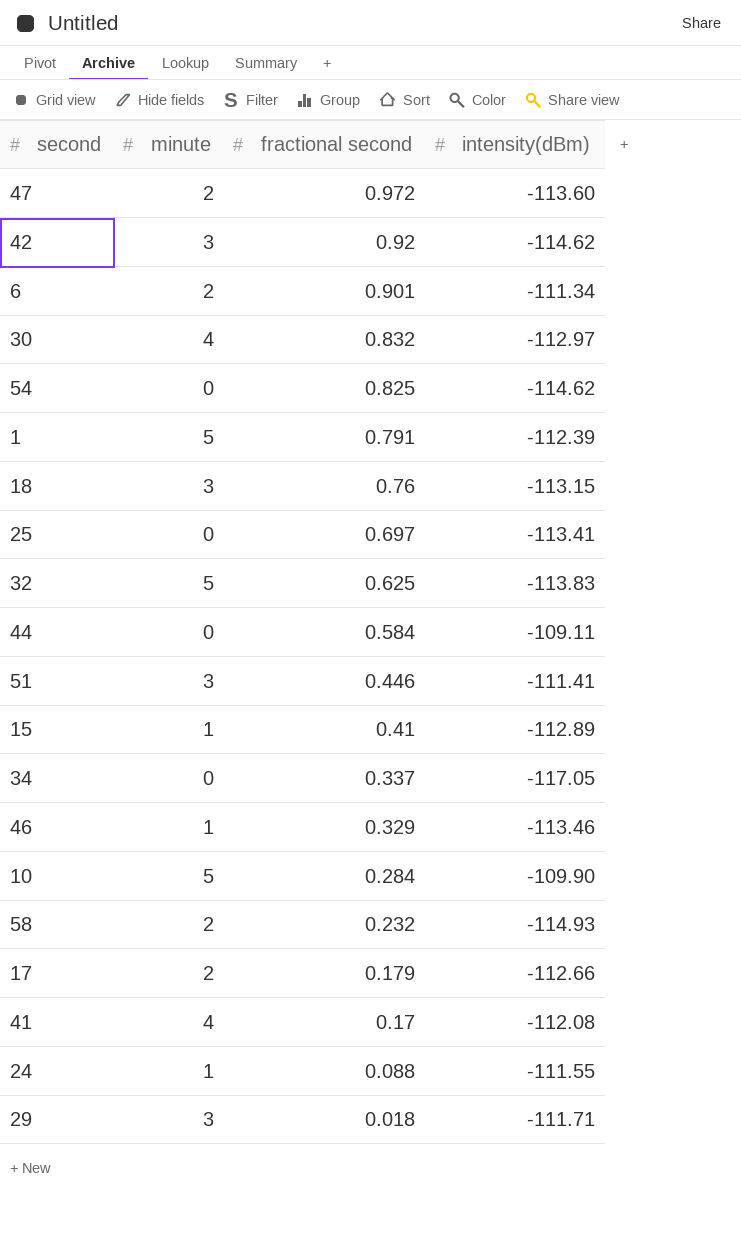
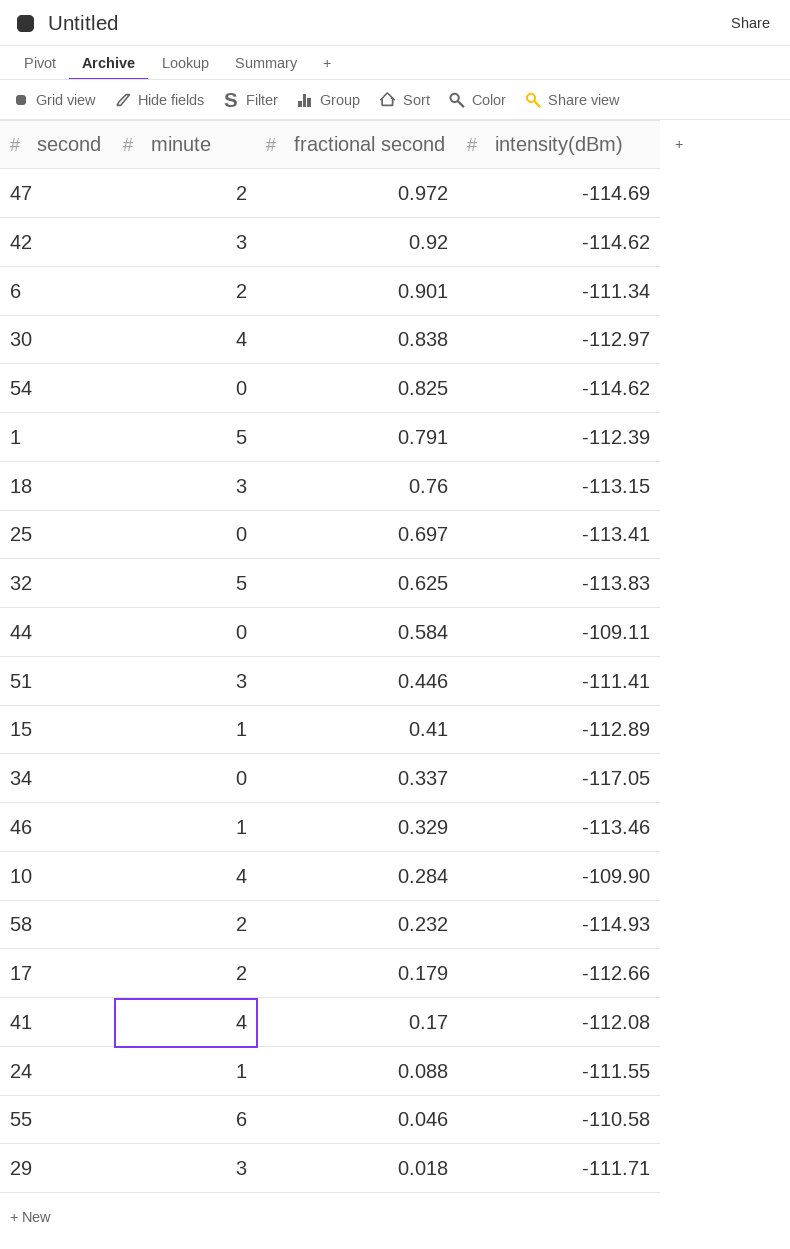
47 | intensity(dBm): -113.60 -> -114.69
30 | fractional second: 0.832 -> 0.838
10 | minute: 5 -> 4
row 55: none -> 6 | 0.046 | -110.58

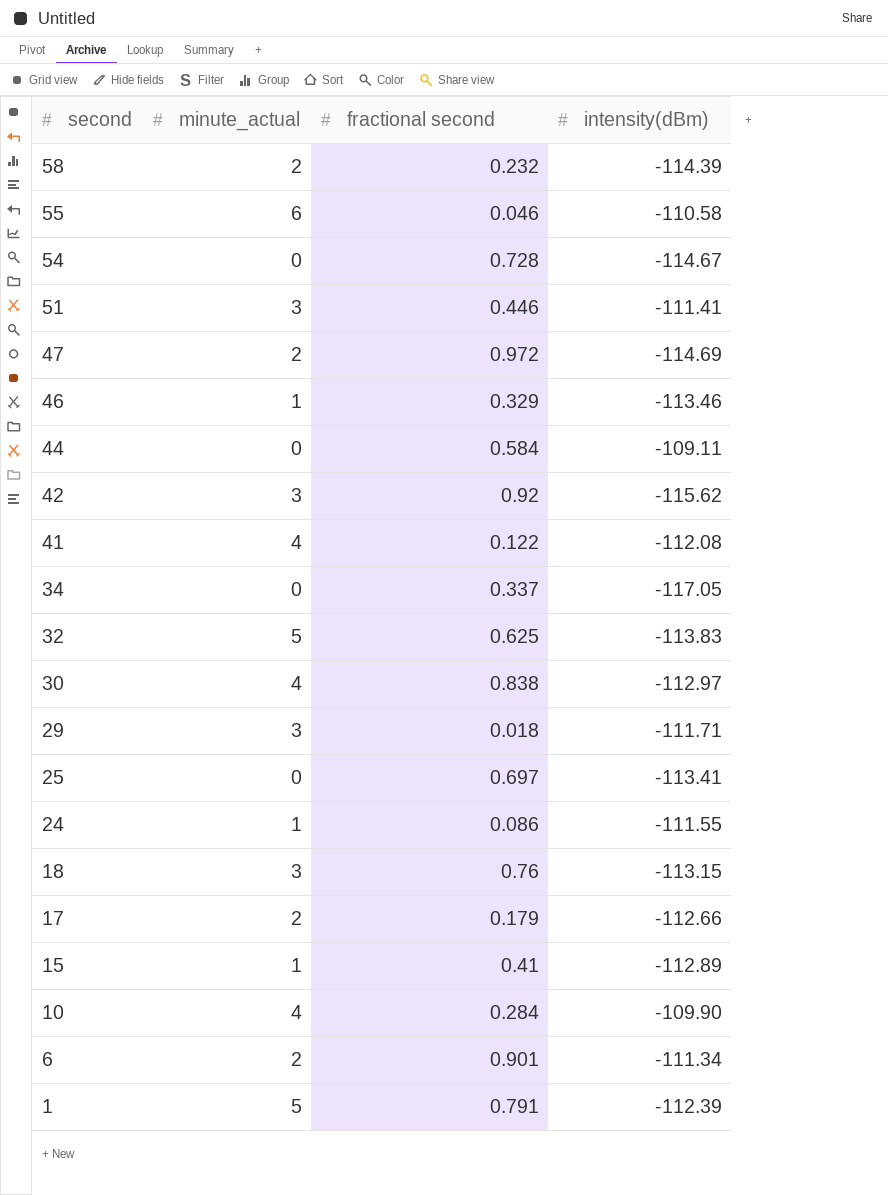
row order: fractional second descending -> second descending
column name: minute -> minute_actual
58 | intensity(dBm): -114.93 -> -114.39
54 | fractional second: 0.825 -> 0.728
54 | intensity(dBm): -114.62 -> -114.67
42 | intensity(dBm): -114.62 -> -115.62
41 | fractional second: 0.17 -> 0.122
24 | fractional second: 0.088 -> 0.086

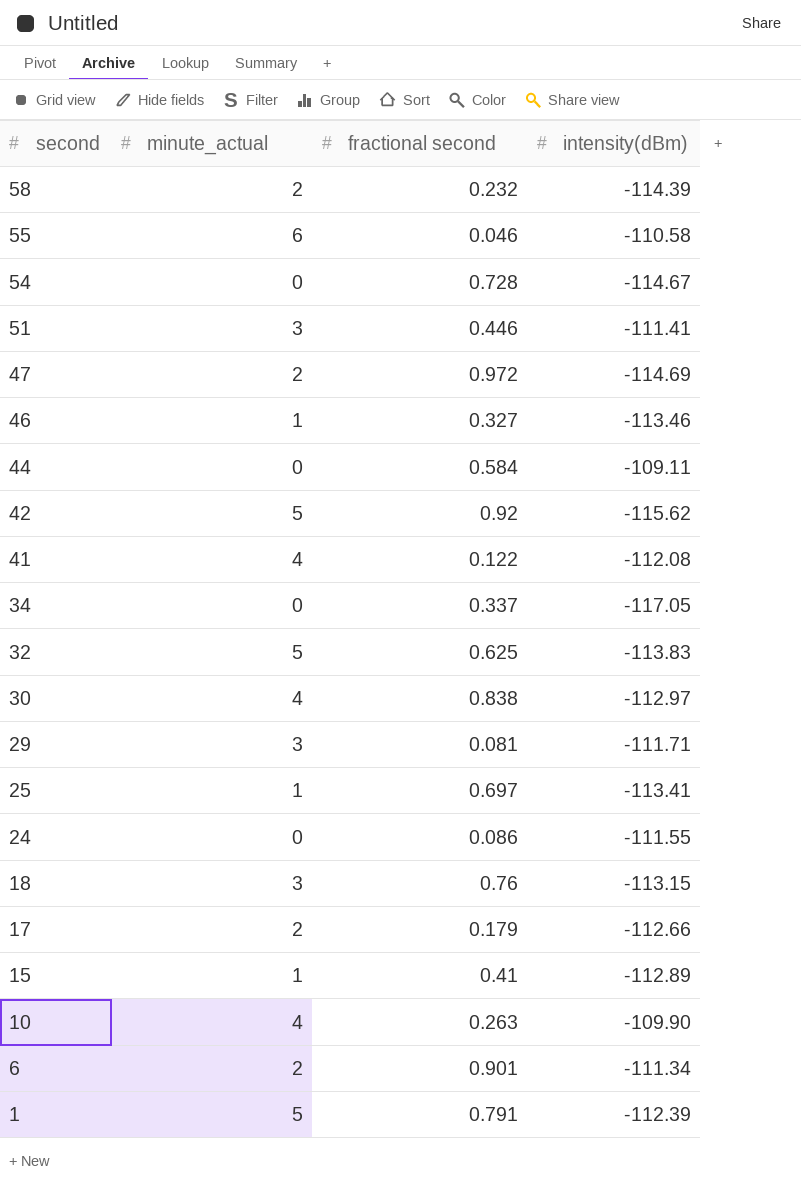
46 | fractional second: 0.329 -> 0.327
42 | minute_actual: 3 -> 5
29 | fractional second: 0.018 -> 0.081
25 | minute_actual: 0 -> 1
24 | minute_actual: 1 -> 0
10 | fractional second: 0.284 -> 0.263

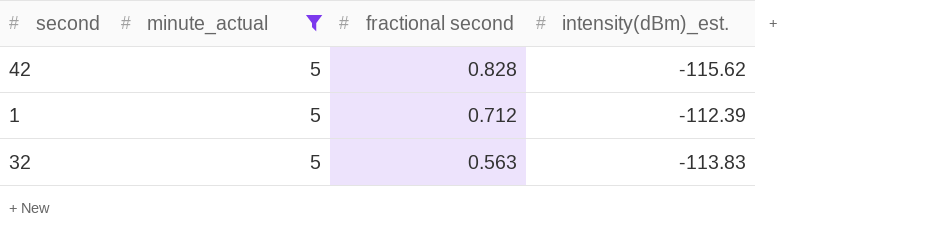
filter: none -> minute_actual = 5
row order: second descending -> fractional second descending
column name: intensity(dBm) -> intensity(dBm)_est.
42 | fractional second: 0.92 -> 0.828
1 | fractional second: 0.791 -> 0.712
32 | fractional second: 0.625 -> 0.563

